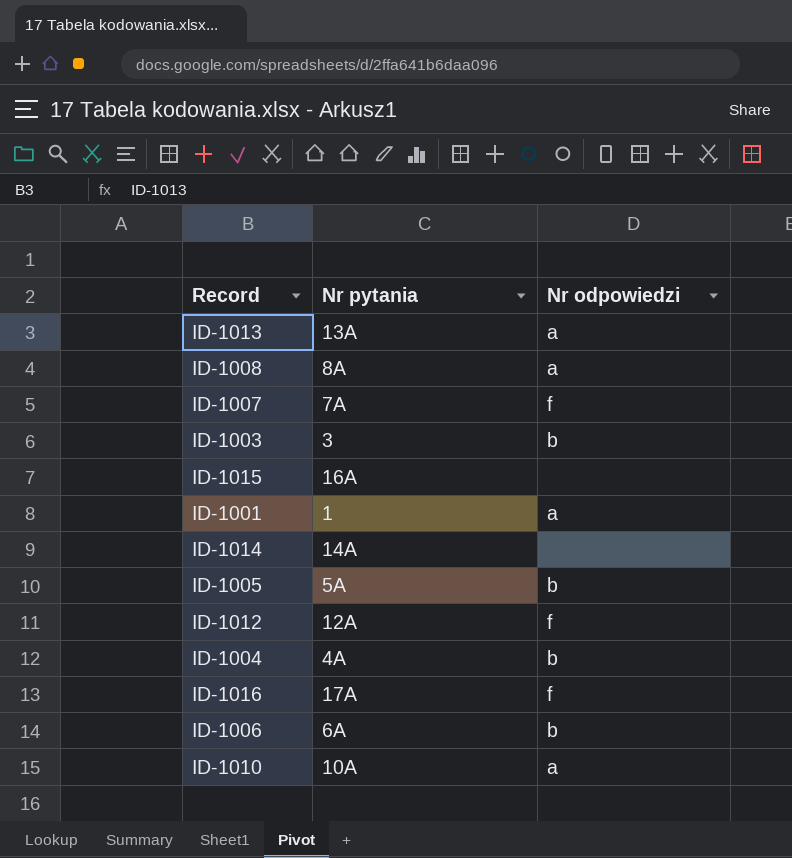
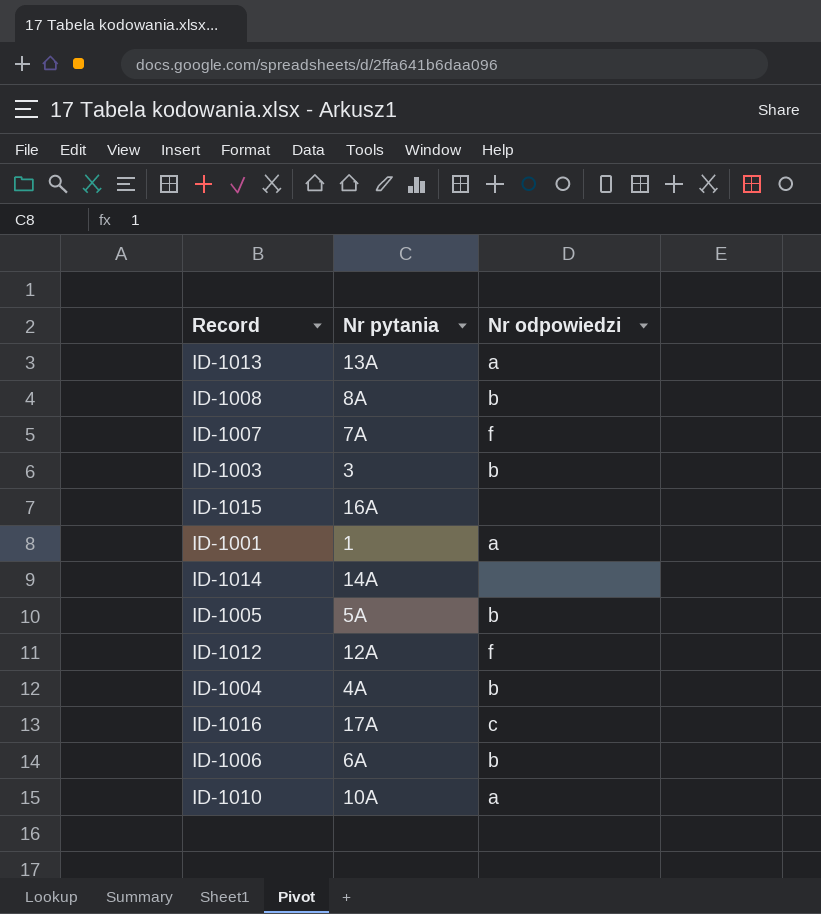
ID-1008 | Nr odpowiedzi: a -> b
ID-1016 | Nr odpowiedzi: f -> c

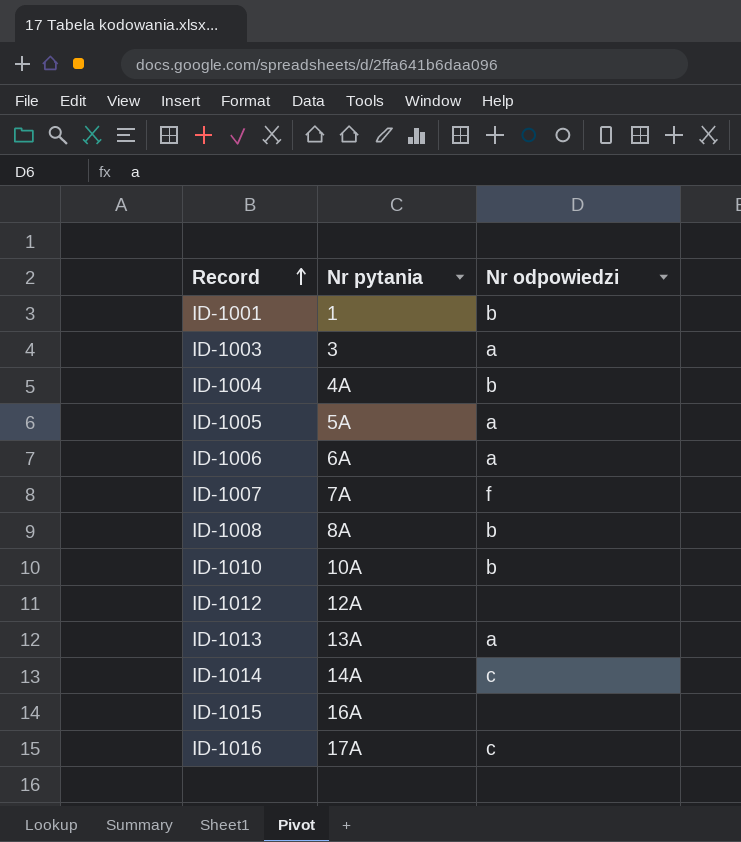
row order: none -> Record ascending
ID-1001 | Nr odpowiedzi: a -> b
ID-1003 | Nr odpowiedzi: b -> a
ID-1005 | Nr odpowiedzi: b -> a
ID-1006 | Nr odpowiedzi: b -> a
ID-1010 | Nr odpowiedzi: a -> b
ID-1012 | Nr odpowiedzi: f -> none
ID-1014 | Nr odpowiedzi: none -> c

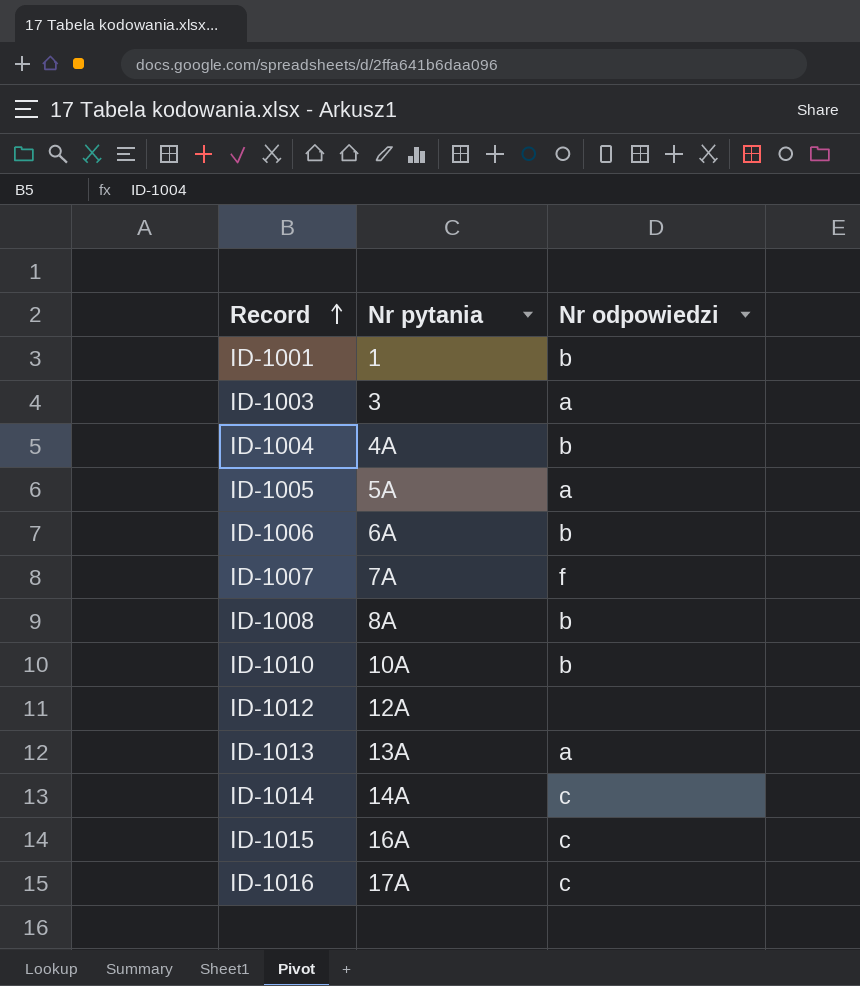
ID-1006 | Nr odpowiedzi: a -> b
ID-1015 | Nr odpowiedzi: none -> c

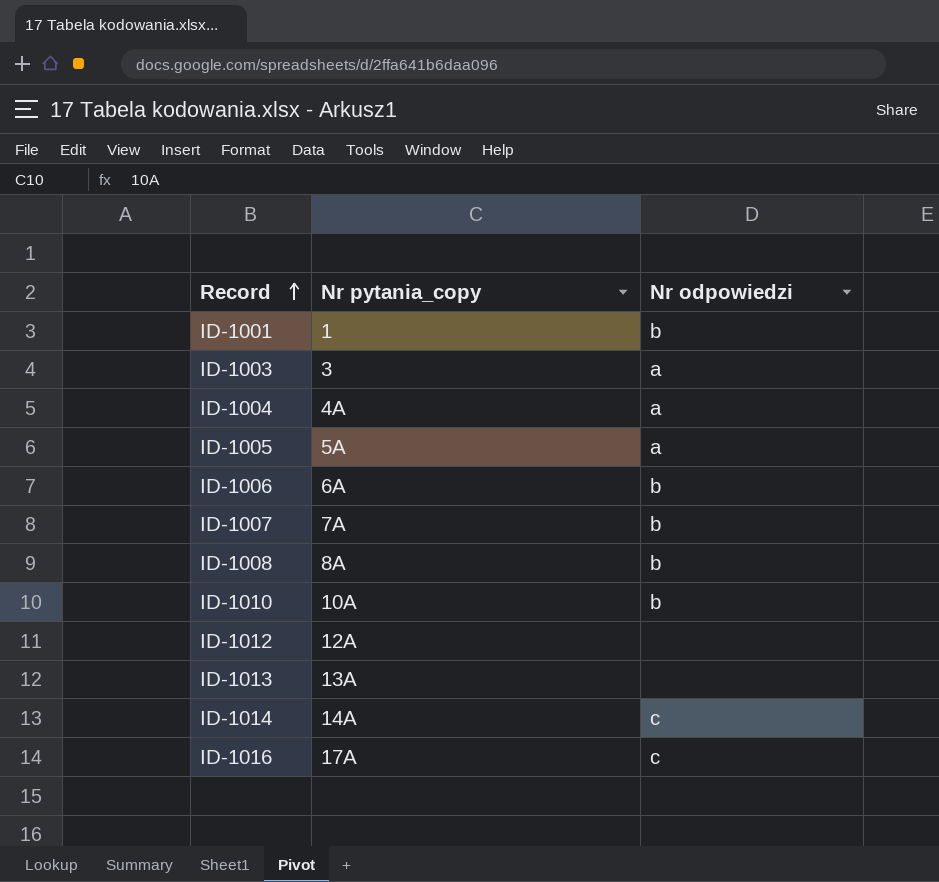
column name: Nr pytania -> Nr pytania_copy
row ID-1015: 16A | c -> none
ID-1004 | Nr odpowiedzi: b -> a
ID-1007 | Nr odpowiedzi: f -> b
ID-1013 | Nr odpowiedzi: a -> none

